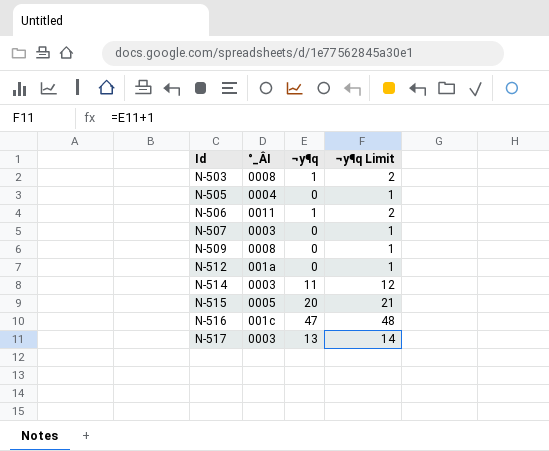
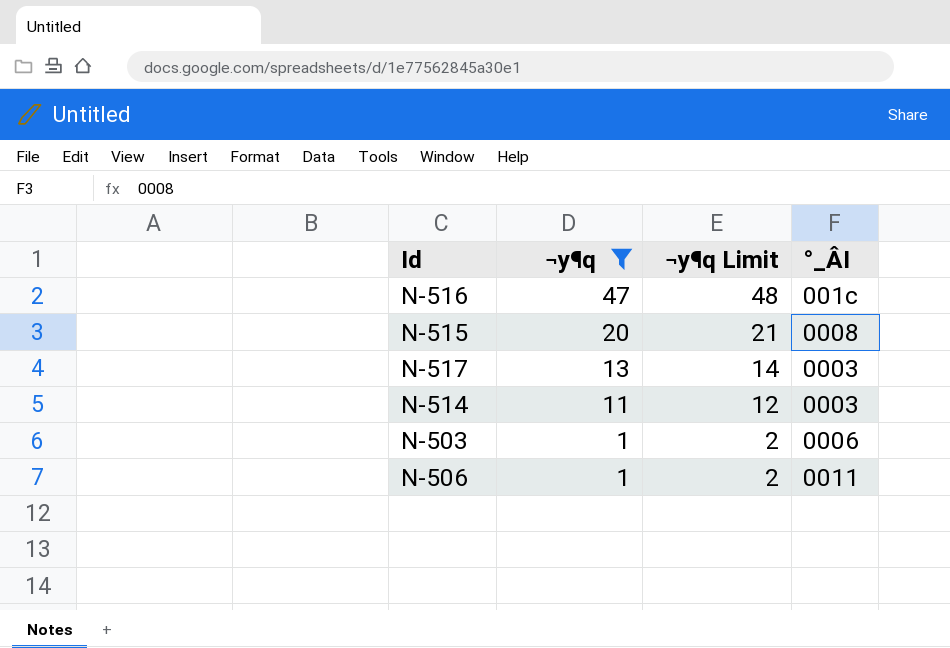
filter: none -> ¬y¶q != 0
row order: Id ascending -> ¬y¶q descending
column °_ÂI | position: 2 -> 4
N-515 | °_ÂI: 0005 -> 0008
N-503 | °_ÂI: 0008 -> 0006

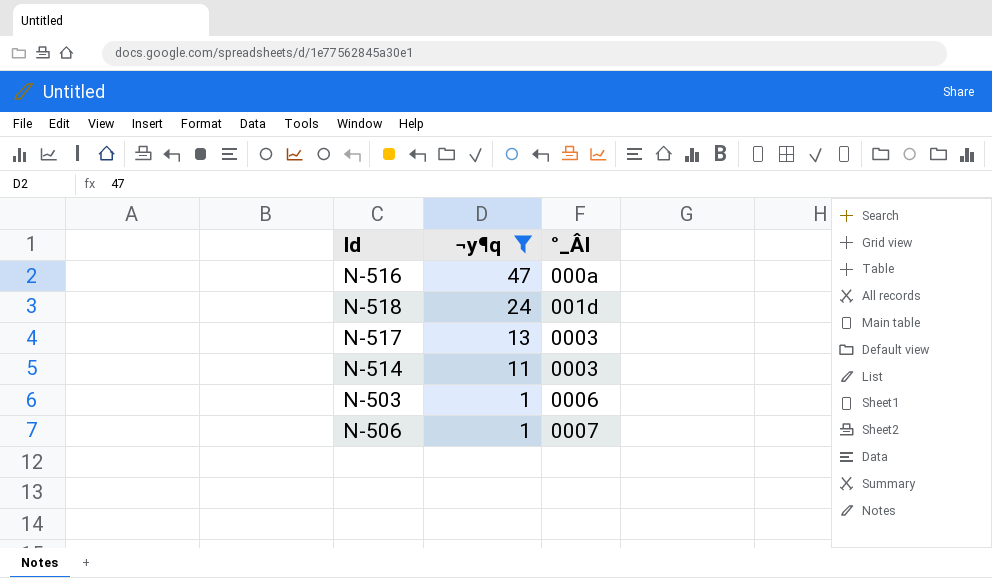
column ¬y¶q Limit | formula: [¬y¶q] + 1 -> none
row N-515: 20 | 21 | 0008 -> none
N-516 | °_ÂI: 001c -> 000a
row N-518: none -> 24 | 001d
N-506 | °_ÂI: 0011 -> 0007

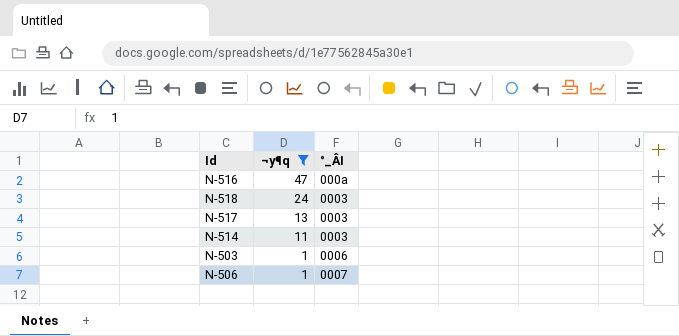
N-518 | °_ÂI: 001d -> 0003

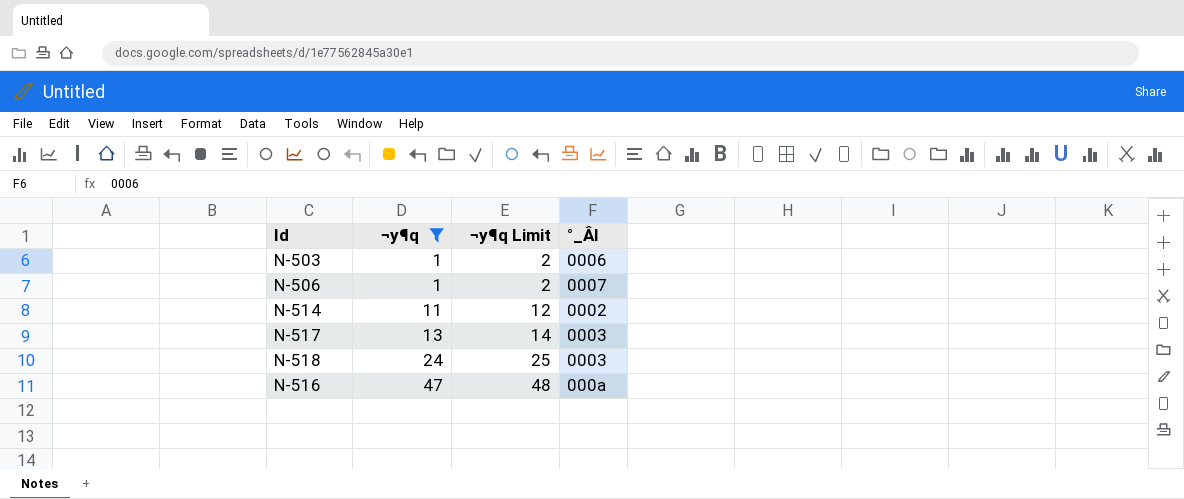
row order: ¬y¶q descending -> ¬y¶q ascending
column ¬y¶q Limit | formula: none -> [¬y¶q] + 1
N-514 | °_ÂI: 0003 -> 0002

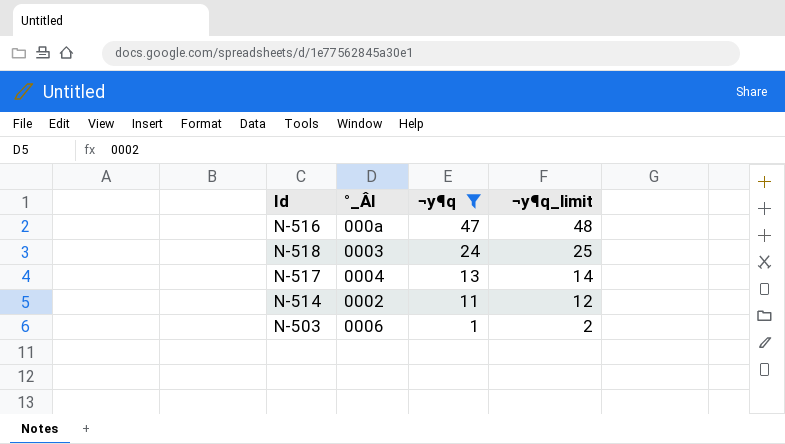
row order: ¬y¶q ascending -> ¬y¶q descending
column °_ÂI | position: 4 -> 2
column name: ¬y¶q Limit -> ¬y¶q_limit
row N-506: 1 | 2 | 0007 -> none
N-517 | °_ÂI: 0003 -> 0004

